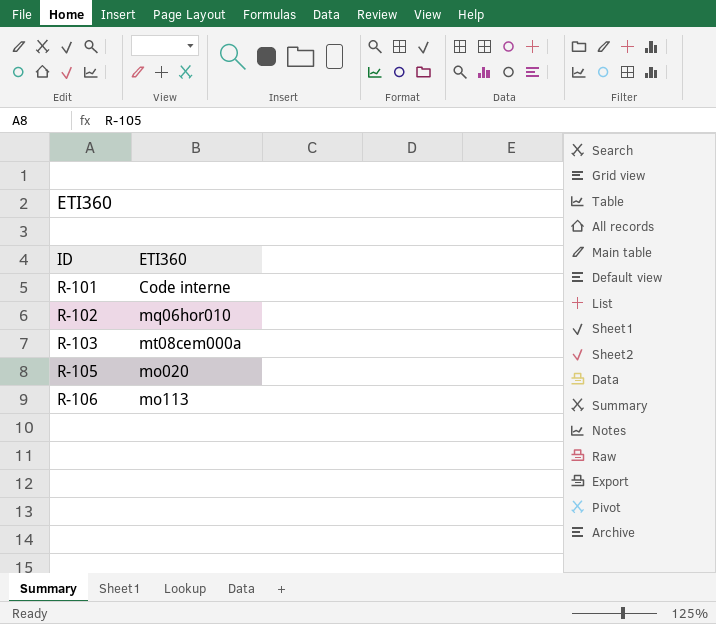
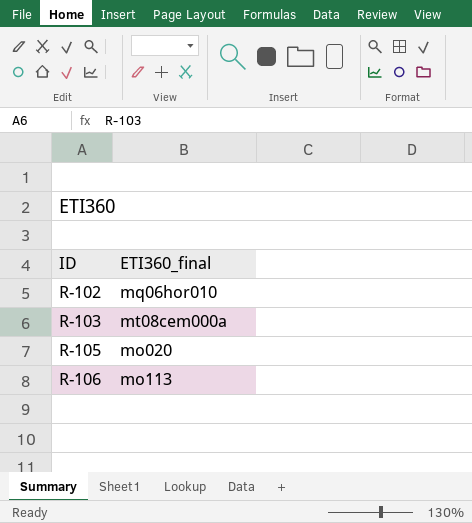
column name: ETI360 -> ETI360_final
row R-101: Code interne -> none

